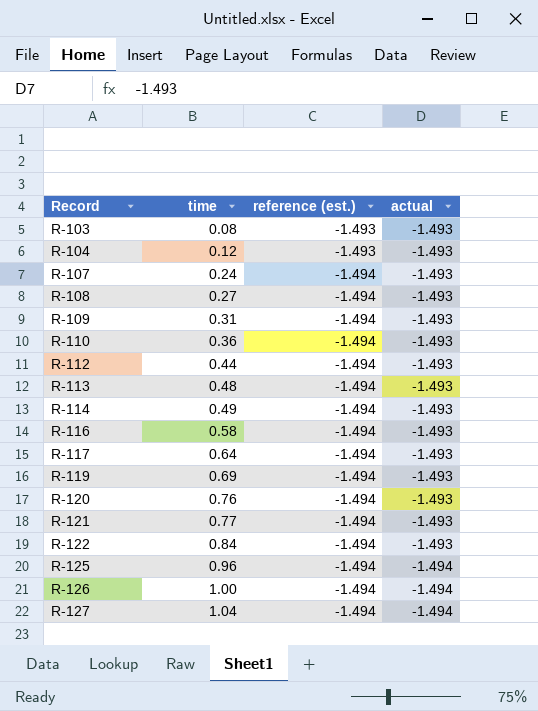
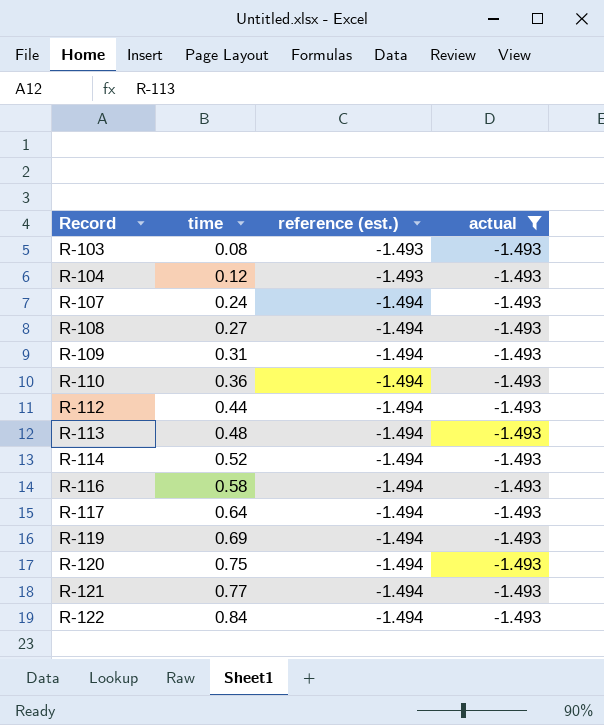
filter: none -> actual = -1.493
R-114 | time: 0.49 -> 0.52
R-120 | time: 0.76 -> 0.75

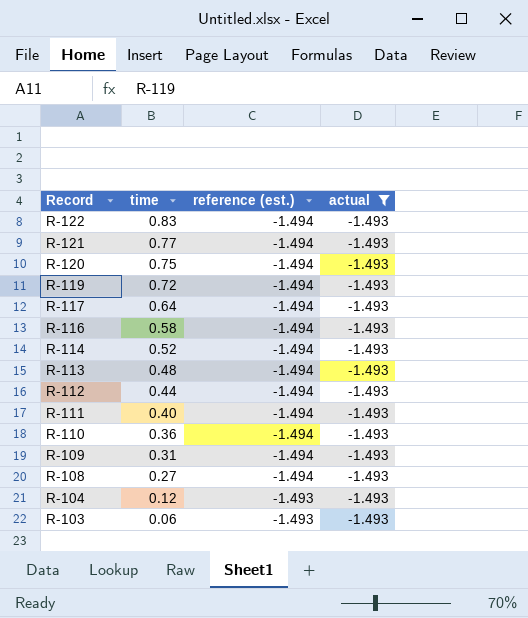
row order: Record ascending -> Record descending
row R-107: 0.24 | -1.494 | -1.493 -> none
R-122 | time: 0.84 -> 0.83
R-119 | time: 0.69 -> 0.72
row R-111: none -> 0.40 | -1.494 | -1.493
R-103 | time: 0.08 -> 0.06

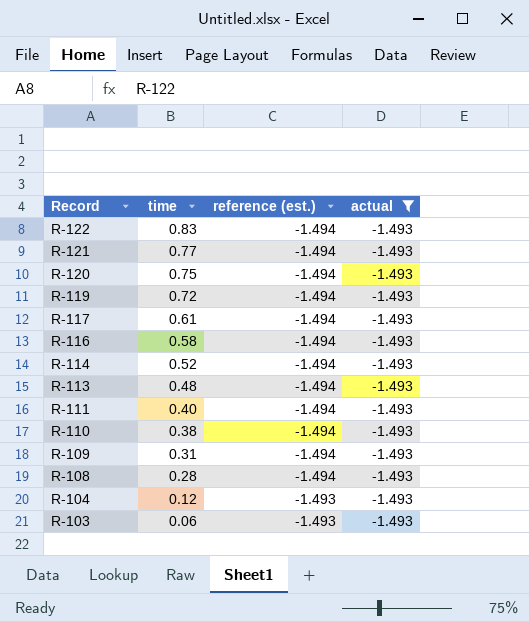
row R-112: 0.44 | -1.494 | -1.493 -> none
R-117 | time: 0.64 -> 0.61
R-110 | time: 0.36 -> 0.38
R-108 | time: 0.27 -> 0.28

